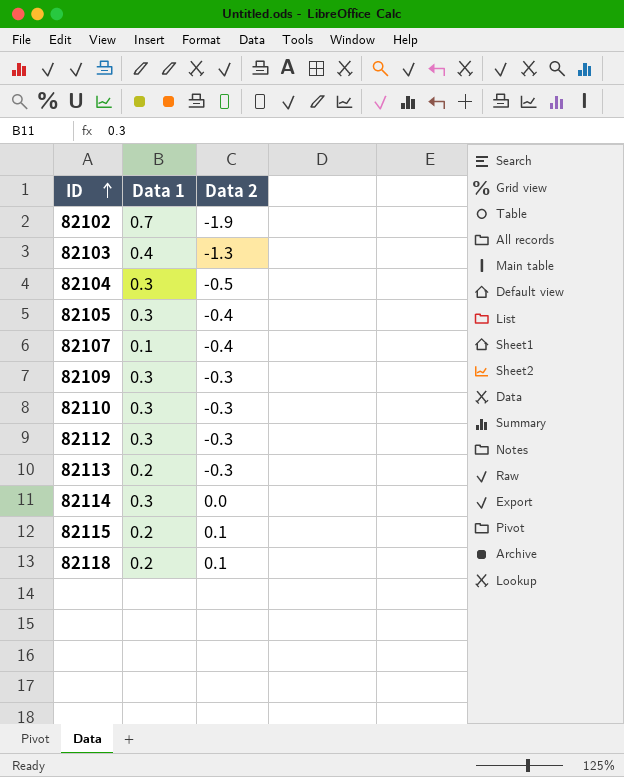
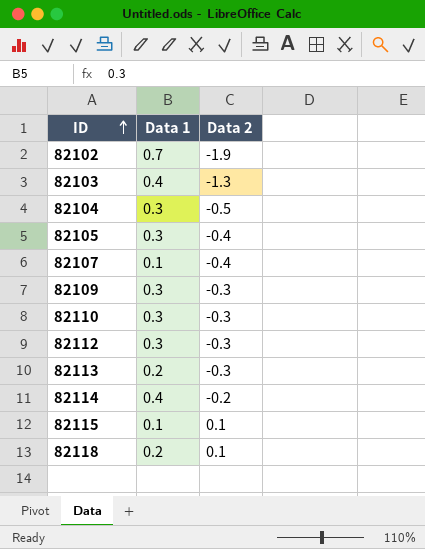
82114 | Data 1: 0.3 -> 0.4
82114 | Data 2: 0.0 -> -0.2
82115 | Data 1: 0.2 -> 0.1

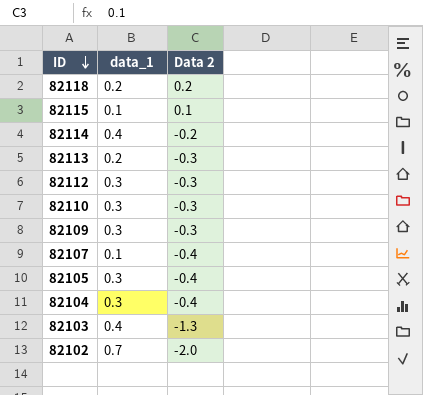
row order: ID ascending -> ID descending
column name: Data 1 -> data_1
82118 | Data 2: 0.1 -> 0.2
82104 | Data 2: -0.5 -> -0.4
82102 | Data 2: -1.9 -> -2.0

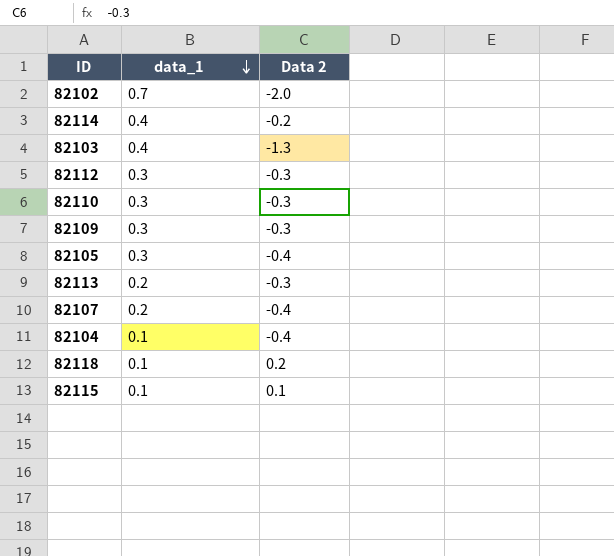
row order: ID descending -> data_1 descending
82107 | data_1: 0.1 -> 0.2
82104 | data_1: 0.3 -> 0.1
82118 | data_1: 0.2 -> 0.1

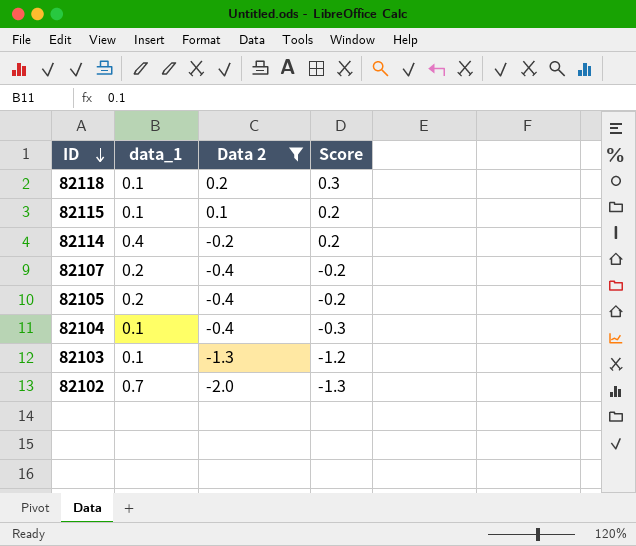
filter: none -> Data 2 != -0.3
row order: data_1 descending -> ID descending
column Score | formula: none -> [data_1] + [Data 2]
82105 | data_1: 0.3 -> 0.2
82103 | data_1: 0.4 -> 0.1

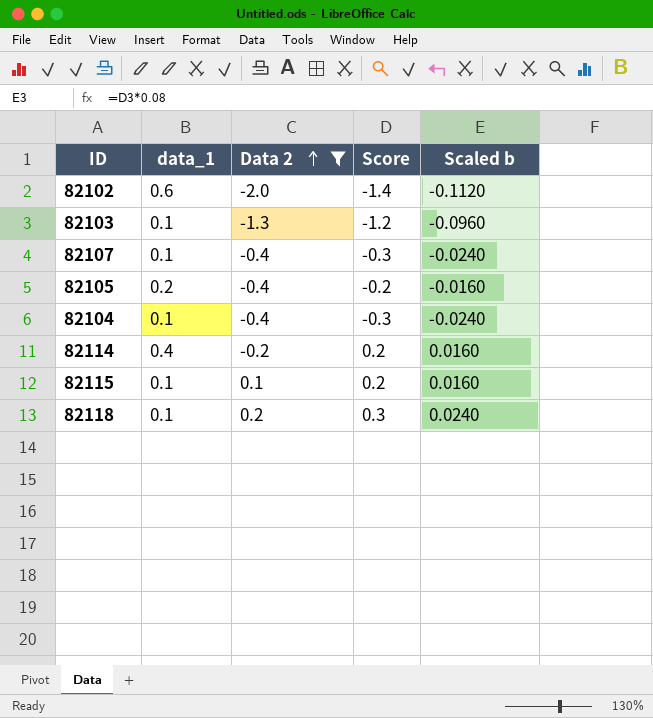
row order: ID descending -> Data 2 ascending
column Scaled b | formula: none -> [Score] * 0.08
82102 | data_1: 0.7 -> 0.6
82102 | Score: -1.3 -> -1.4
82107 | data_1: 0.2 -> 0.1
82107 | Score: -0.2 -> -0.3

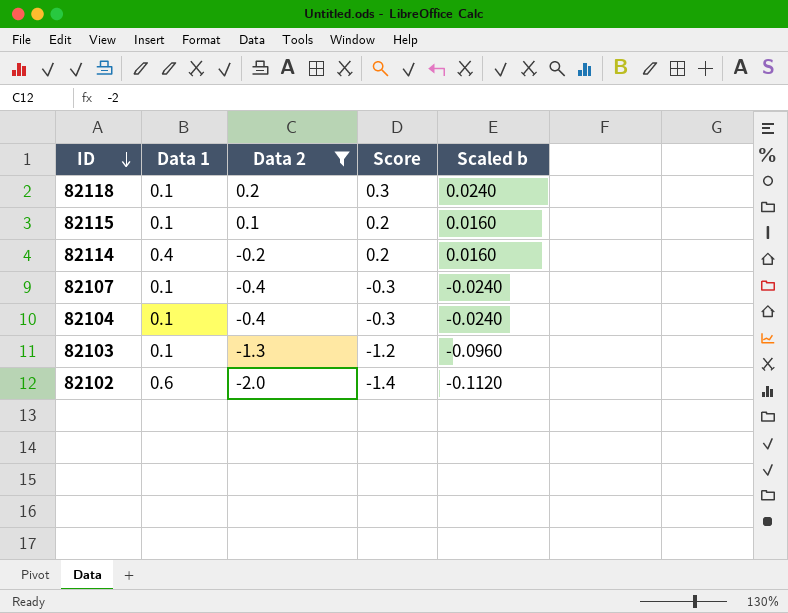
row order: Data 2 ascending -> ID descending
column name: data_1 -> Data 1
row 82105: 0.2 | -0.4 | -0.2 | -0.0160 -> none

